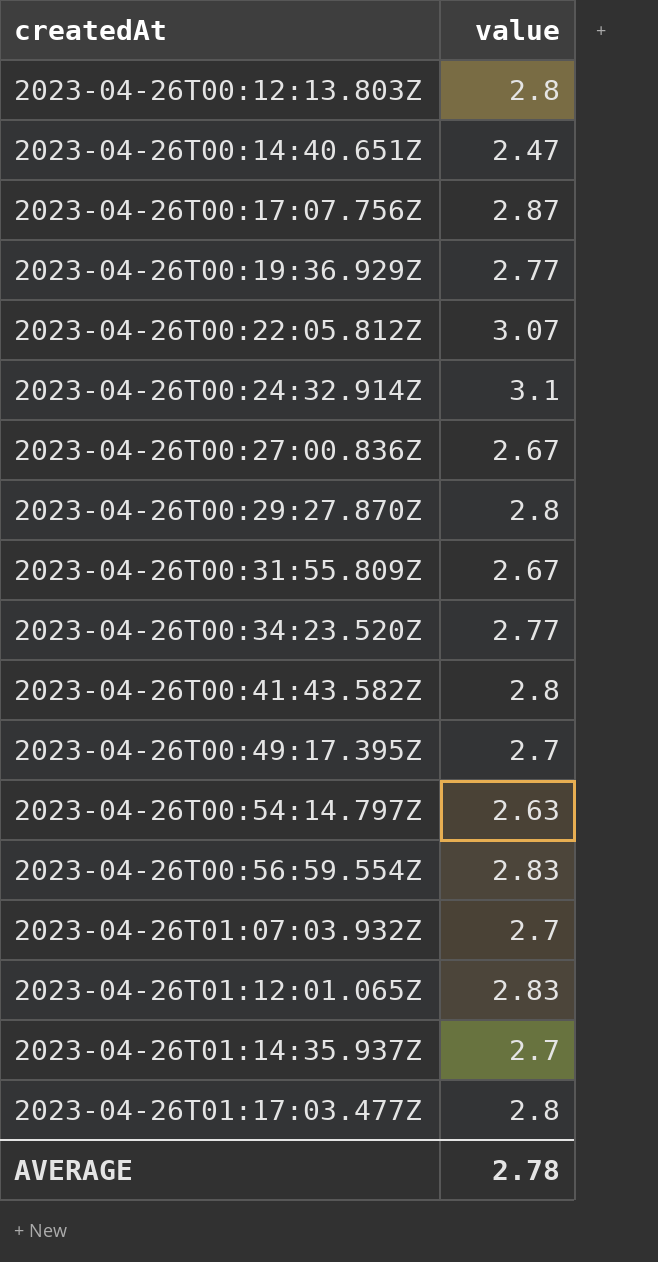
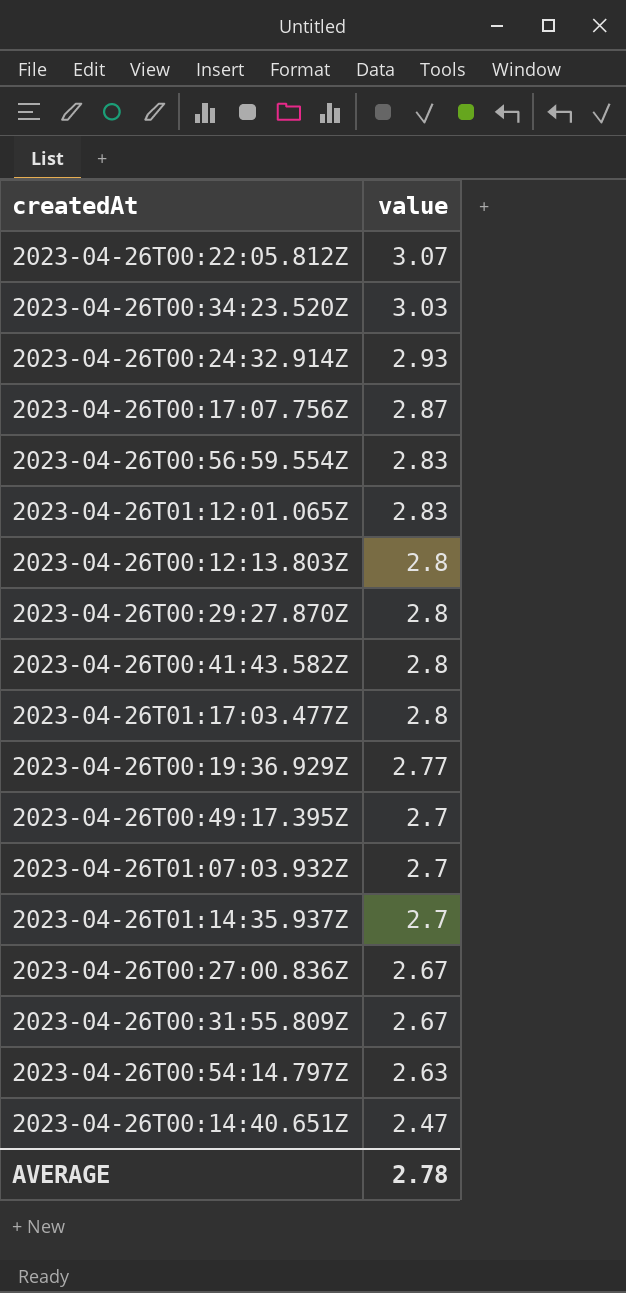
row order: createdAt ascending -> value descending
2023-04-26T00:34:23.520Z | value: 2.77 -> 3.03
2023-04-26T00:24:32.914Z | value: 3.1 -> 2.93

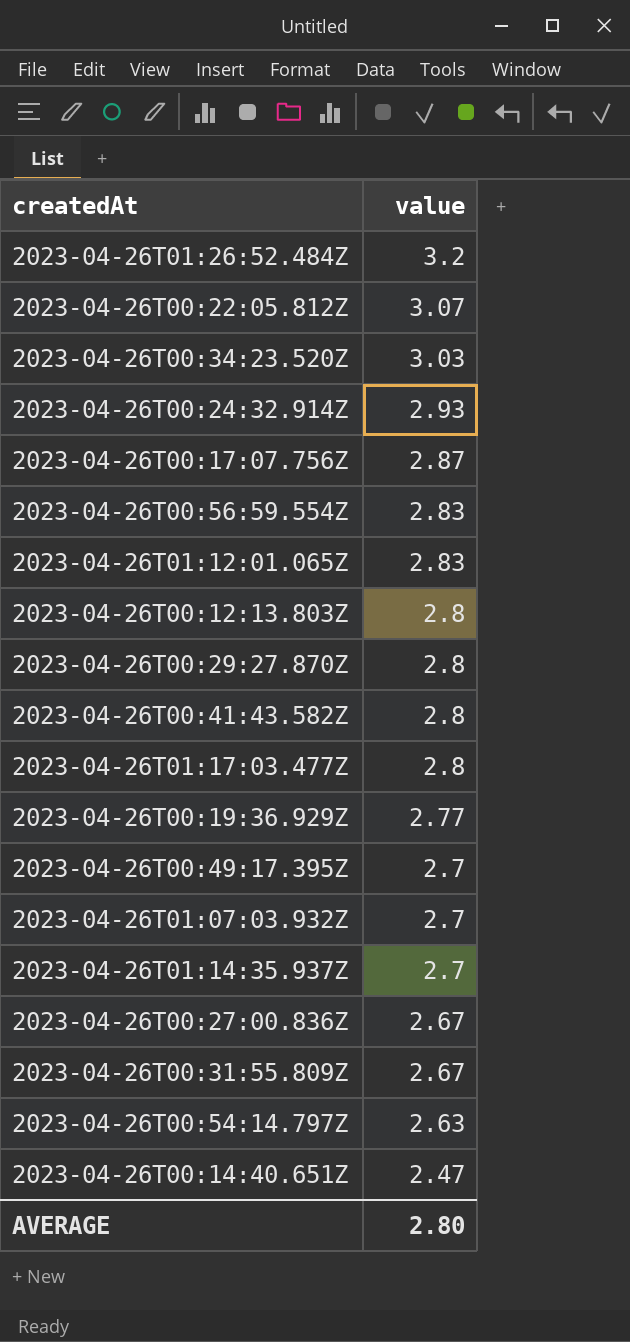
row 2023-04-26T01:26:52.484Z: none -> 3.2
AVERAGE | value: 2.78 -> 2.80

